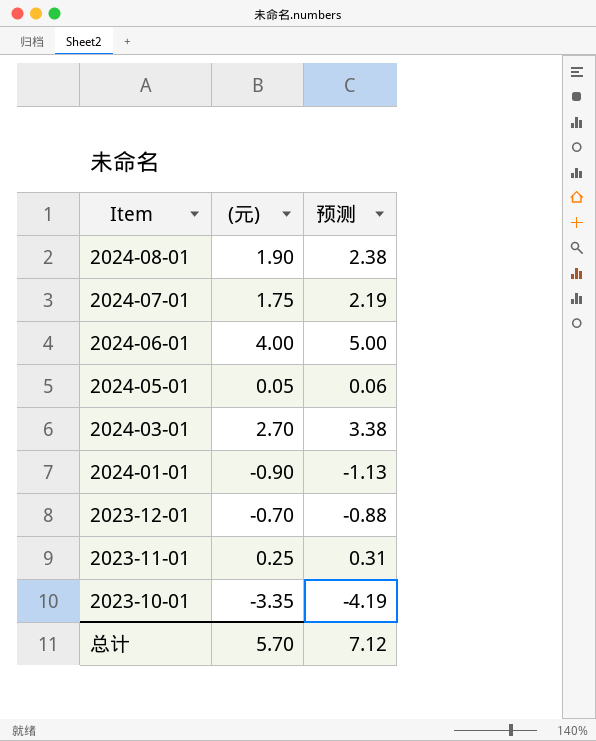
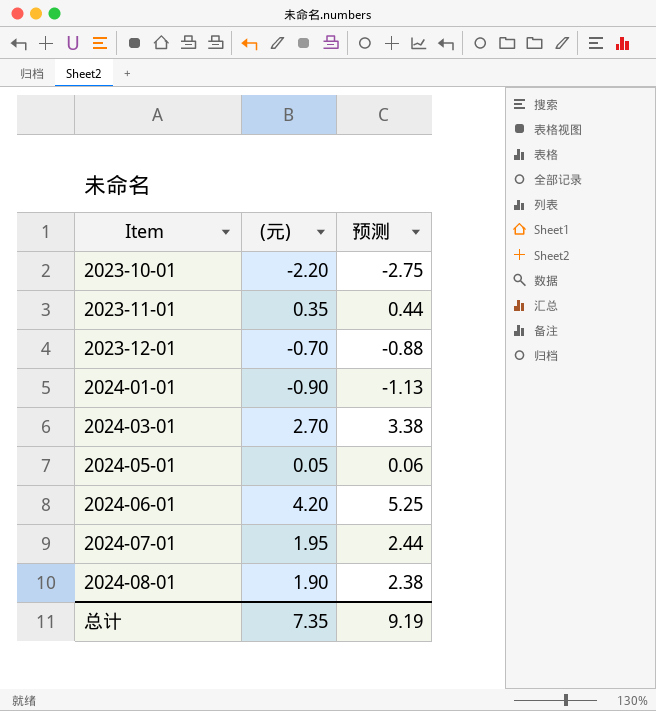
row order: Item descending -> Item ascending
2023-10-01 | (元): -3.35 -> -2.20
2023-10-01 | 预测: -4.19 -> -2.75
2023-11-01 | (元): 0.25 -> 0.35
2023-11-01 | 预测: 0.31 -> 0.44
2024-06-01 | (元): 4.00 -> 4.20
2024-06-01 | 预测: 5.00 -> 5.25
2024-07-01 | (元): 1.75 -> 1.95
2024-07-01 | 预测: 2.19 -> 2.44
总计 | (元): 5.70 -> 7.35
总计 | 预测: 7.12 -> 9.19

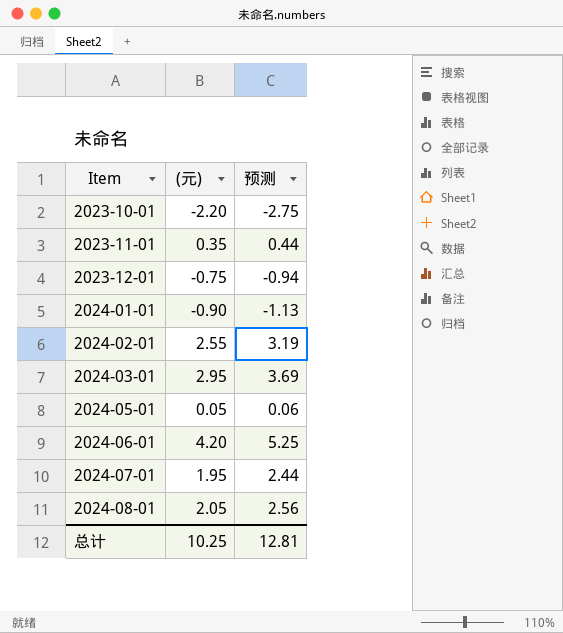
2023-12-01 | (元): -0.70 -> -0.75
2023-12-01 | 预测: -0.88 -> -0.94
row 2024-02-01: none -> 2.55 | 3.19
2024-03-01 | (元): 2.70 -> 2.95
2024-03-01 | 预测: 3.38 -> 3.69
2024-08-01 | (元): 1.90 -> 2.05
2024-08-01 | 预测: 2.38 -> 2.56
总计 | (元): 7.35 -> 10.25
总计 | 预测: 9.19 -> 12.81

